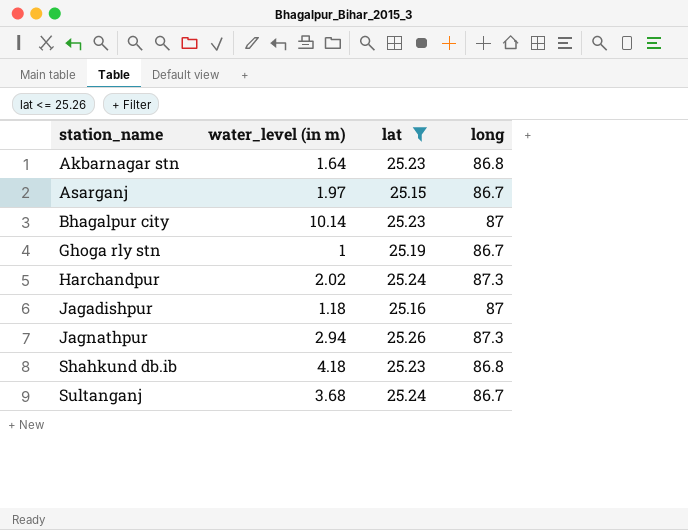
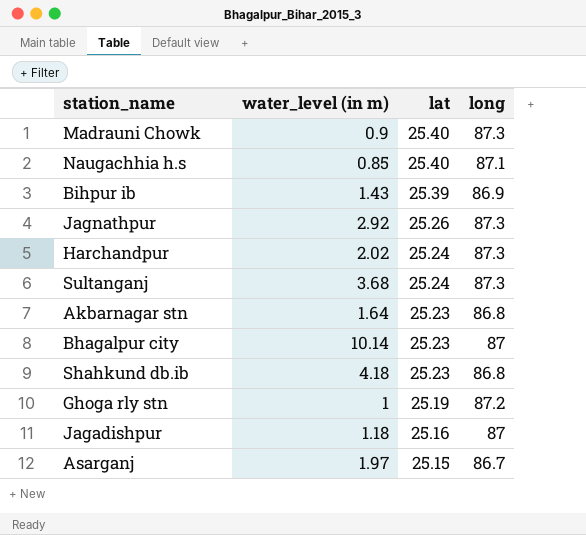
filter: lat <= 25.26 -> none
row order: station_name ascending -> lat descending
Jagnathpur | water_level (in m): 2.94 -> 2.92
Sultanganj | long: 86.7 -> 87.3
Ghoga rly stn | long: 86.7 -> 87.2

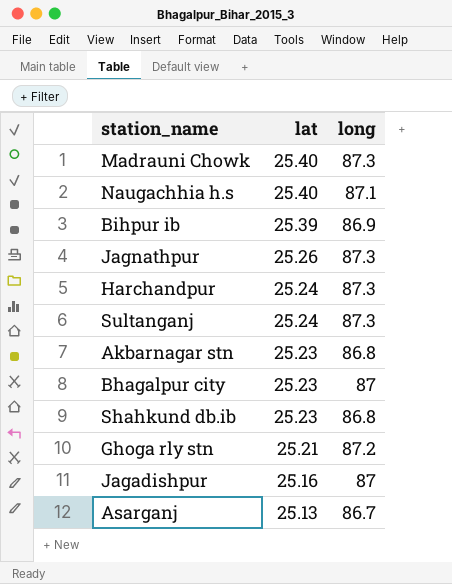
column water_level (in m) | position: 2 -> none
Ghoga rly stn | lat: 25.19 -> 25.21
Asarganj | lat: 25.15 -> 25.13

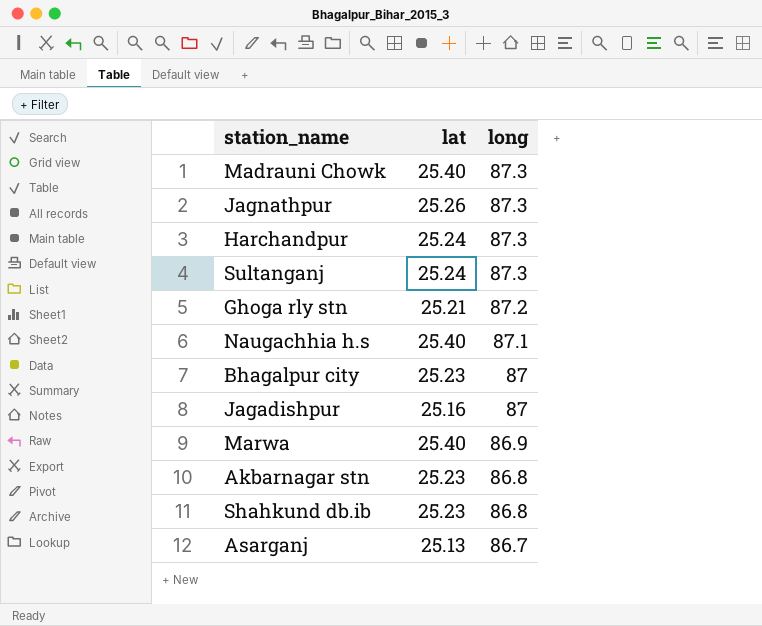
row order: lat descending -> long descending
row Bihpur ib: 25.39 | 86.9 -> none
row Marwa: none -> 25.40 | 86.9

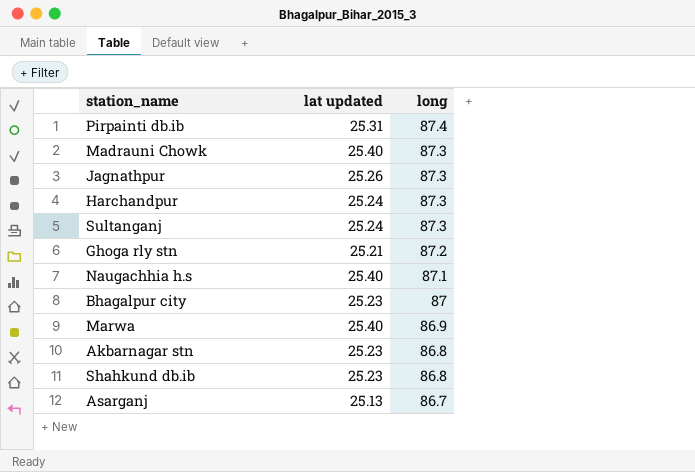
column name: lat -> lat updated
row Jagadishpur: 25.16 | 87 -> none
row Pirpainti db.ib: none -> 25.31 | 87.4

